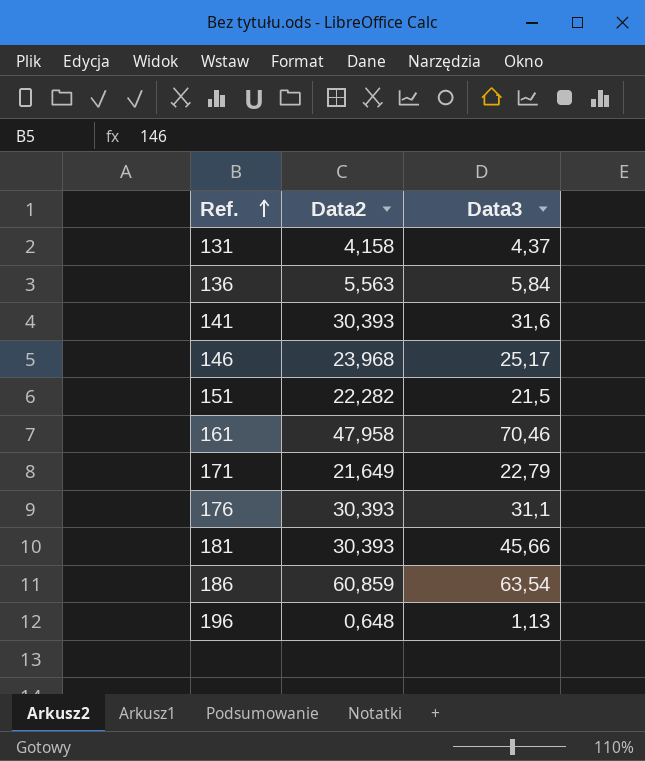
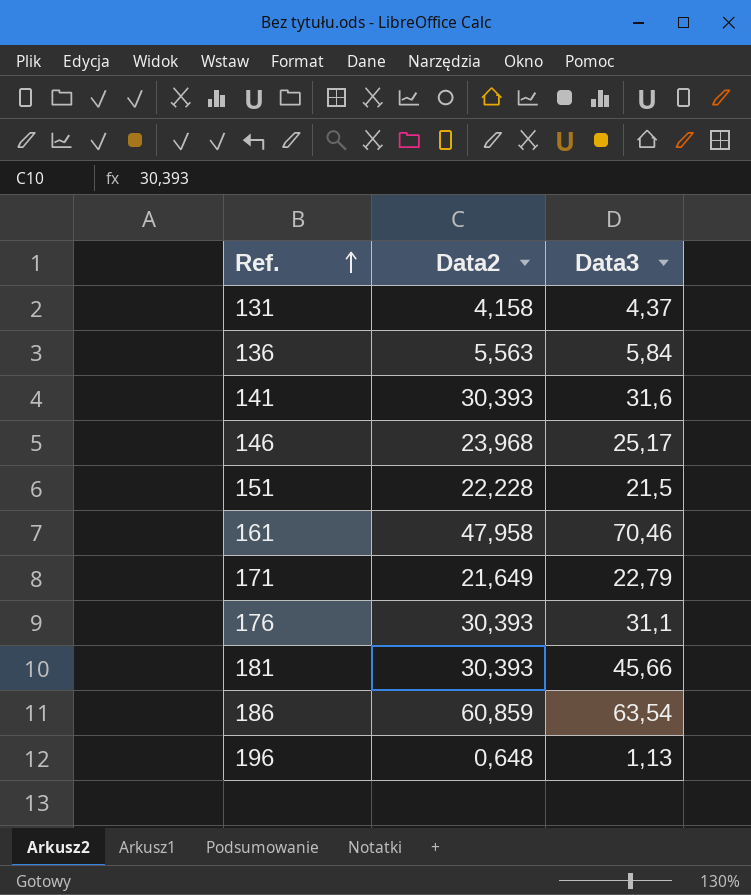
151 | Data2: 22,282 -> 22,228

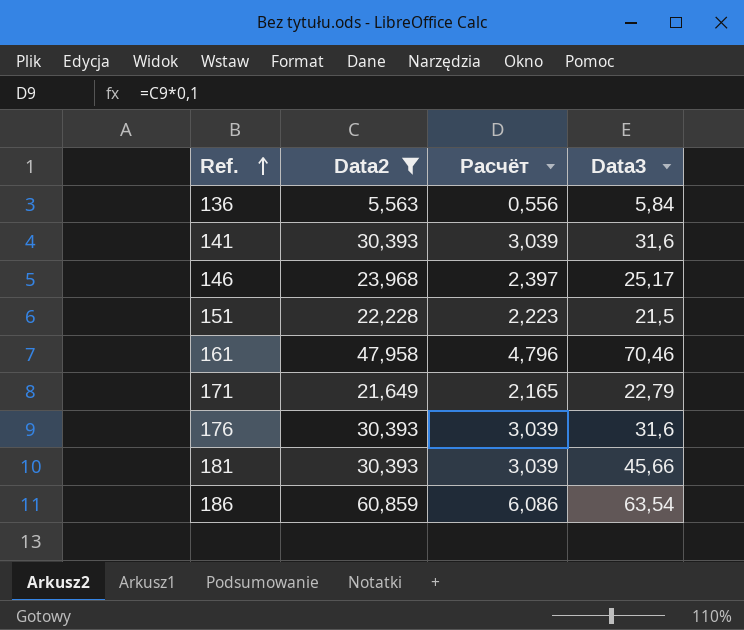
filter: none -> Data2 >= 5,563
column Расчёт | formula: none -> [Data2] * 0,1
176 | Data3: 31,1 -> 31,6

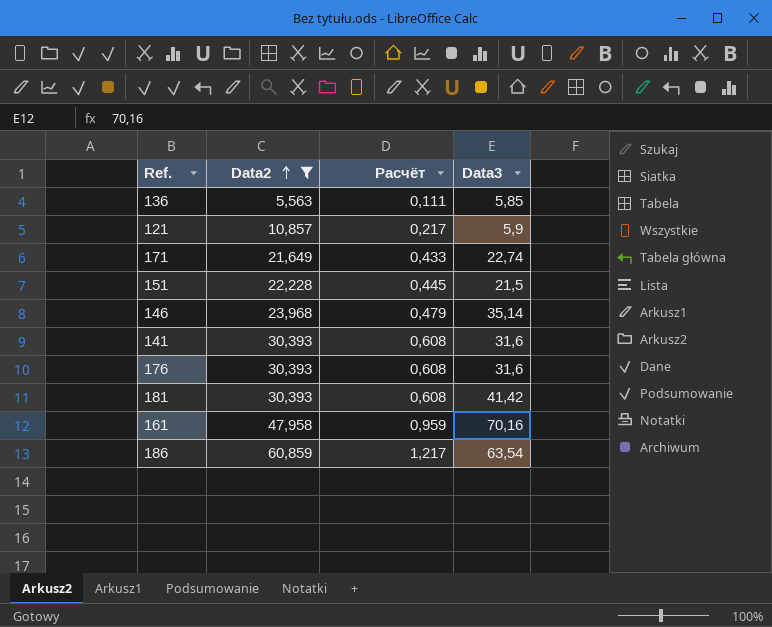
row order: Ref. ascending -> Data2 ascending
column Расчёт | formula: [Data2] * 0,1 -> [Data2] * 0,02
136 | Data3: 5,84 -> 5,85
row 121: none -> 10,857 | 0,217 | 5,9
171 | Data3: 22,79 -> 22,74
146 | Data3: 25,17 -> 35,14
181 | Data3: 45,66 -> 41,42
161 | Data3: 70,46 -> 70,16

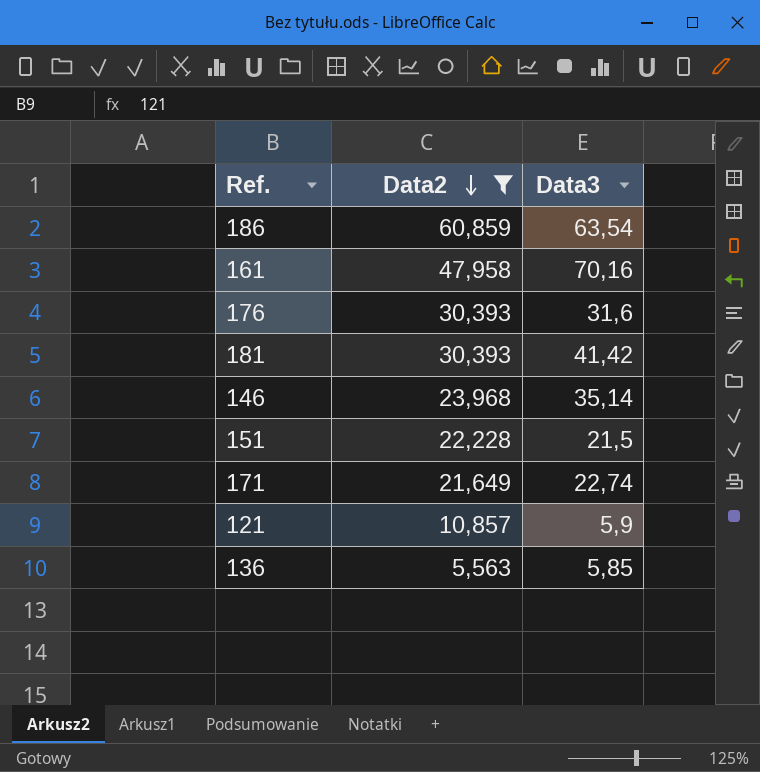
row order: Data2 ascending -> Data2 descending
column Расчёт | formula: [Data2] * 0,02 -> none
row 141: 30,393 | 0,608 | 31,6 -> none

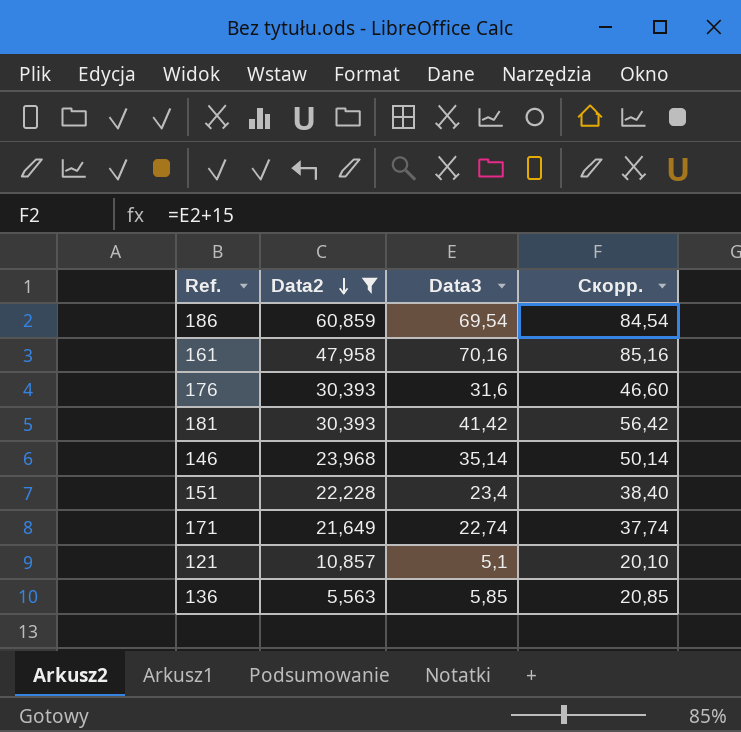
column Скорр. | formula: none -> [Data3] + 15
186 | Data3: 63,54 -> 69,54
151 | Data3: 21,5 -> 23,4
121 | Data3: 5,9 -> 5,1

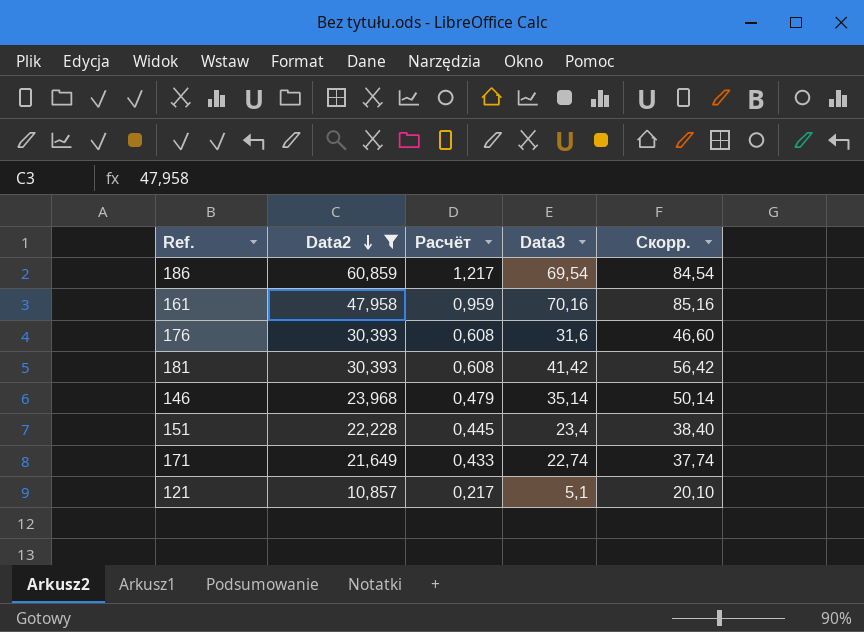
column Расчёт | formula: none -> [Data2] * 0,02
row 136: 5,563 | 5,85 | 20,85 -> none

